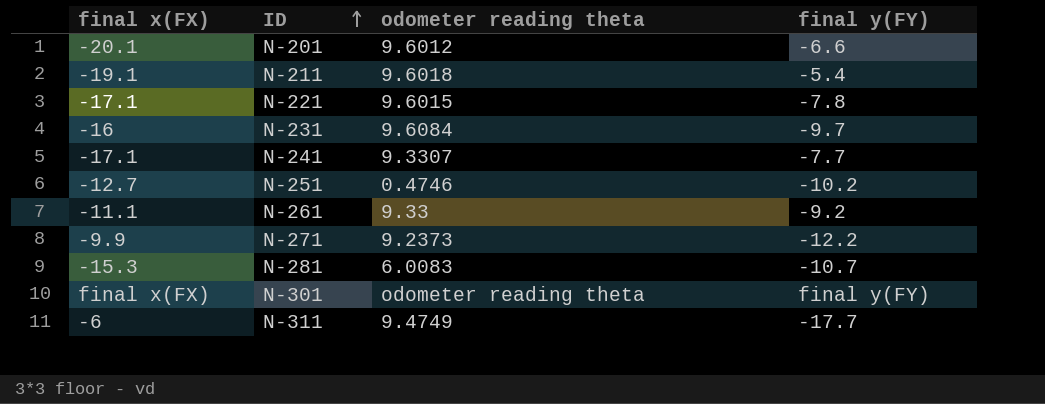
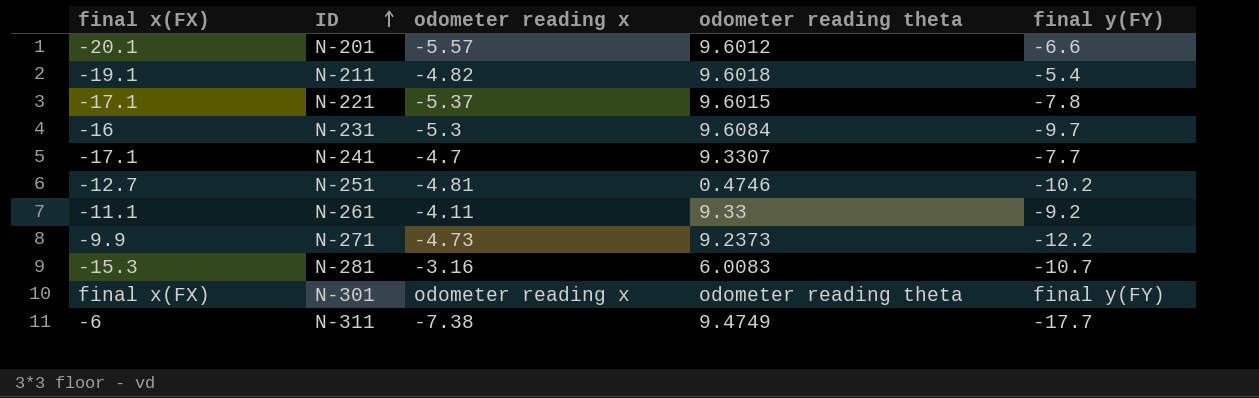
column odometer reading x | position: none -> 3

